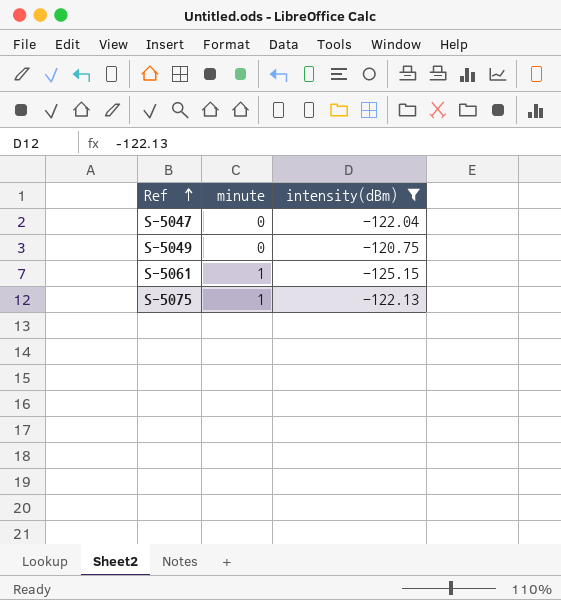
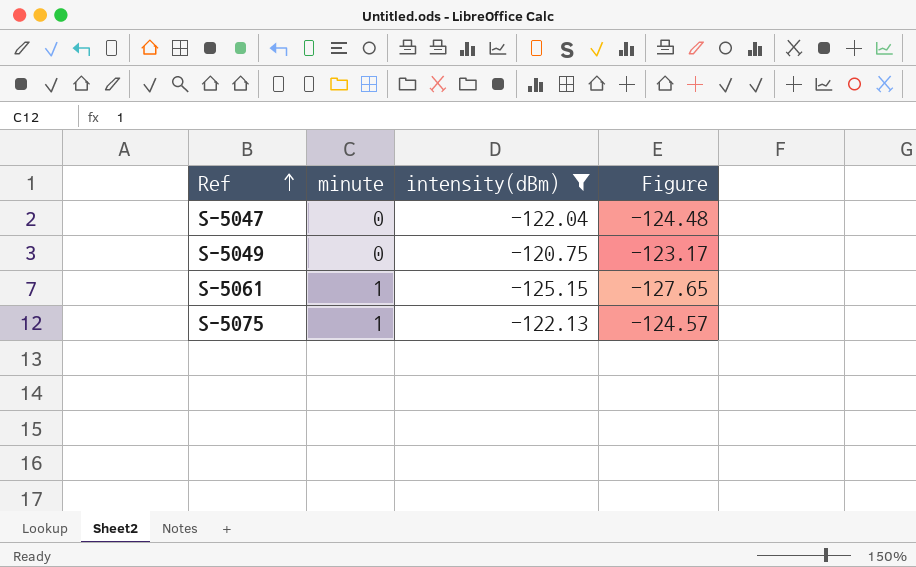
column Figure | formula: none -> [intensity(dBm)] * 1.02

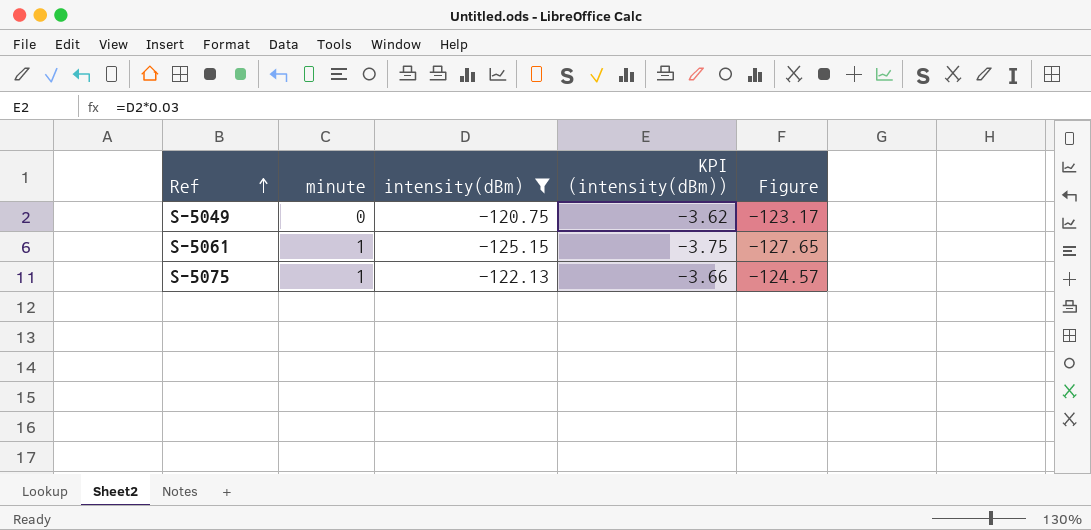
column KPI (intensity(dBm)) | formula: none -> [intensity(dBm)] * 0.03
row S-5047: 0 | -122.04 | -124.48 -> none

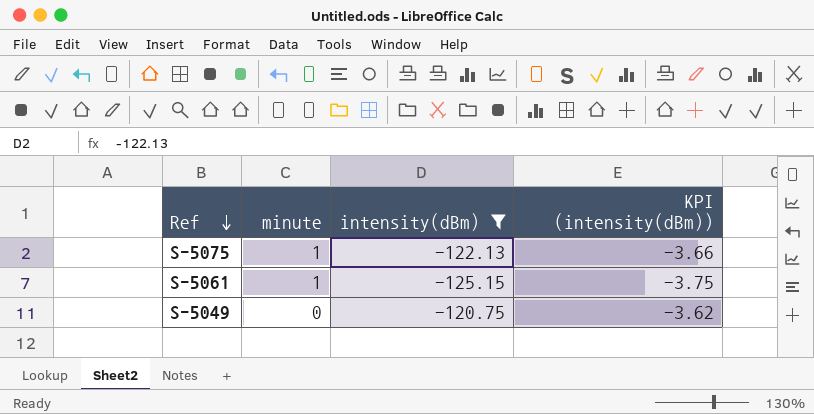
row order: Ref ascending -> Ref descending
column Figure | formula: [intensity(dBm)] * 1.02 -> none

